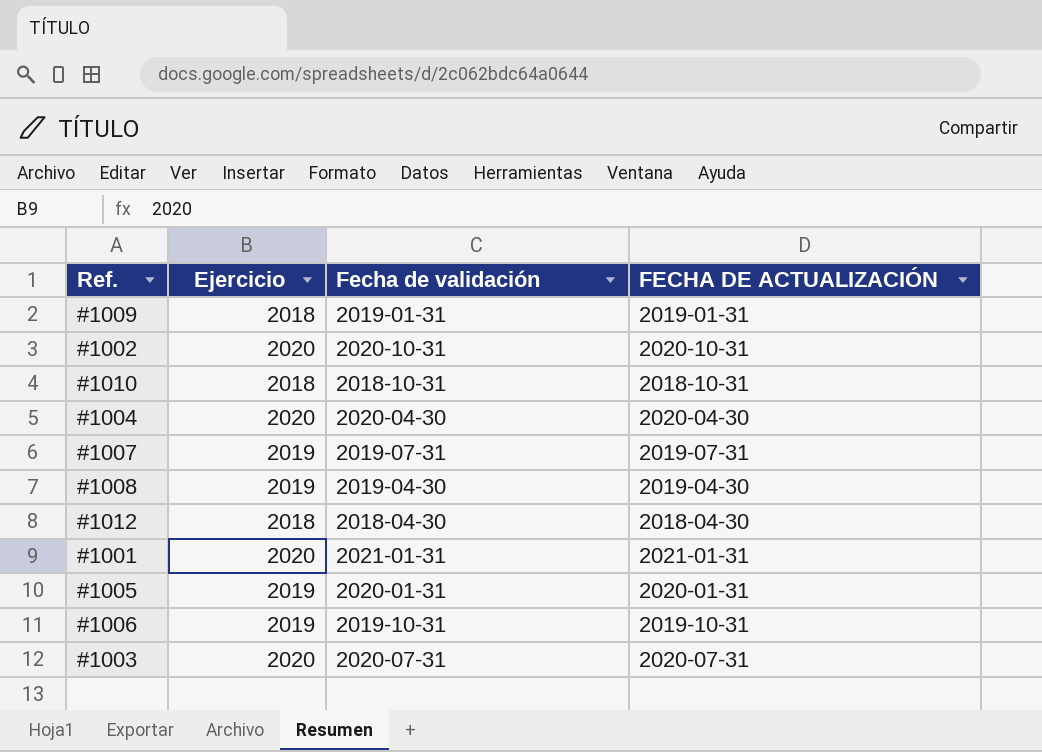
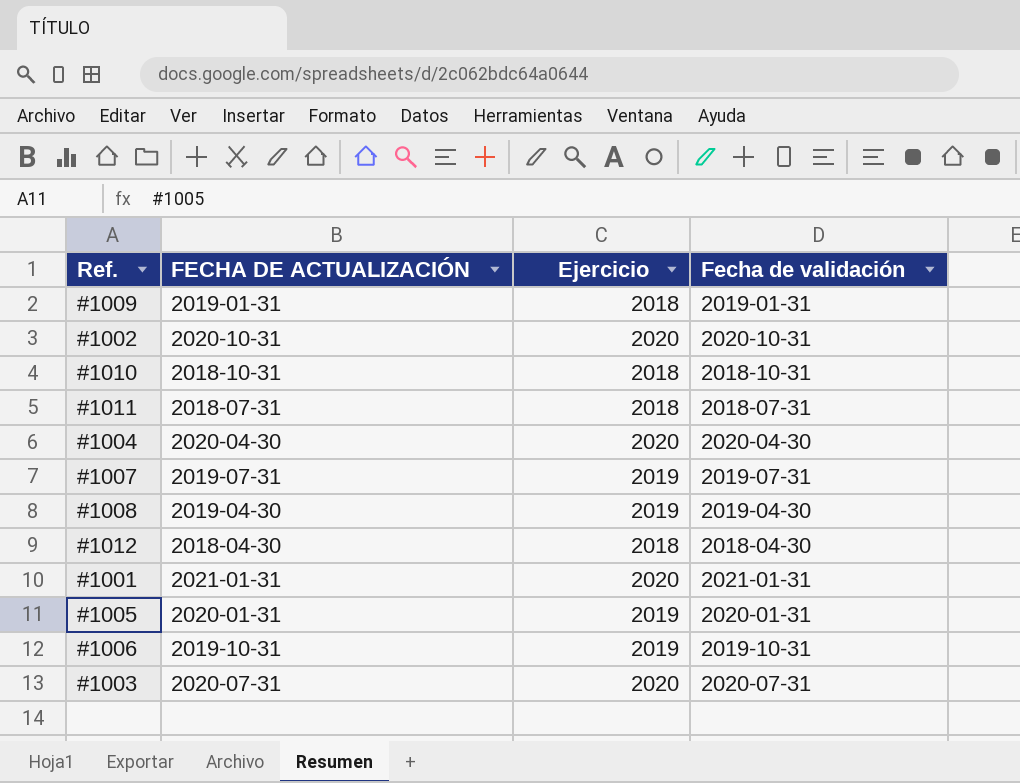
column FECHA DE ACTUALIZACIÓN | position: 4 -> 2
row #1011: none -> 2018-07-31 | 2018 | 2018-07-31

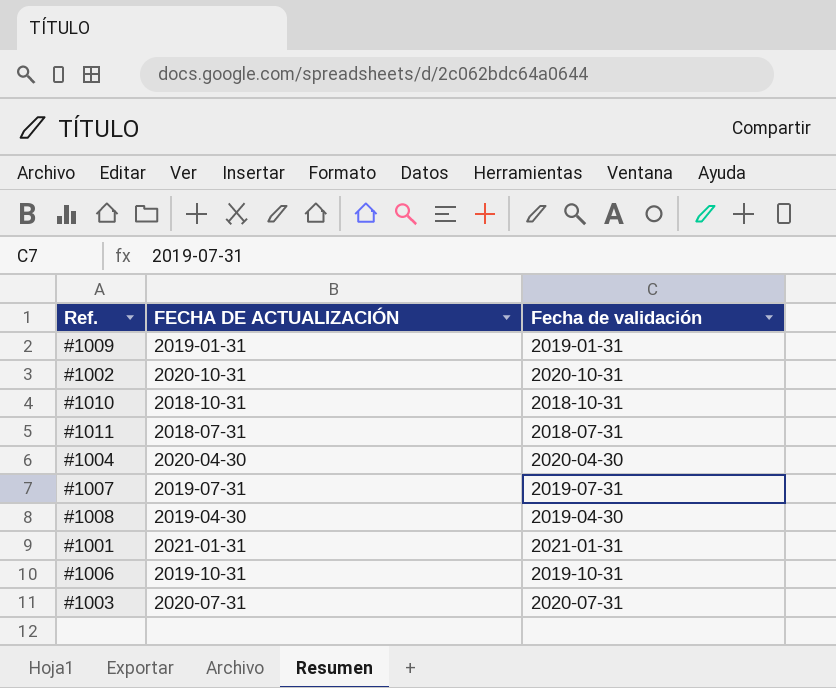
column Ejercicio | position: 3 -> none
row #1012: 2018-04-30 | 2018 | 2018-04-30 -> none
row #1005: 2020-01-31 | 2019 | 2020-01-31 -> none

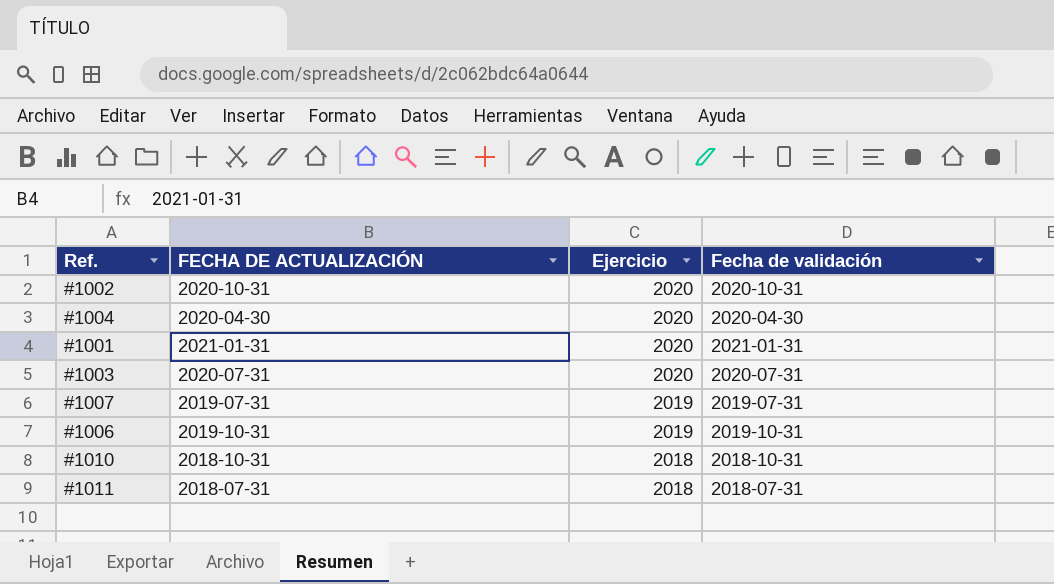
row order: none -> Ejercicio descending
column Ejercicio | position: none -> 3
row #1009: 2019-01-31 | 2019-01-31 -> none
row #1008: 2019-04-30 | 2019-04-30 -> none

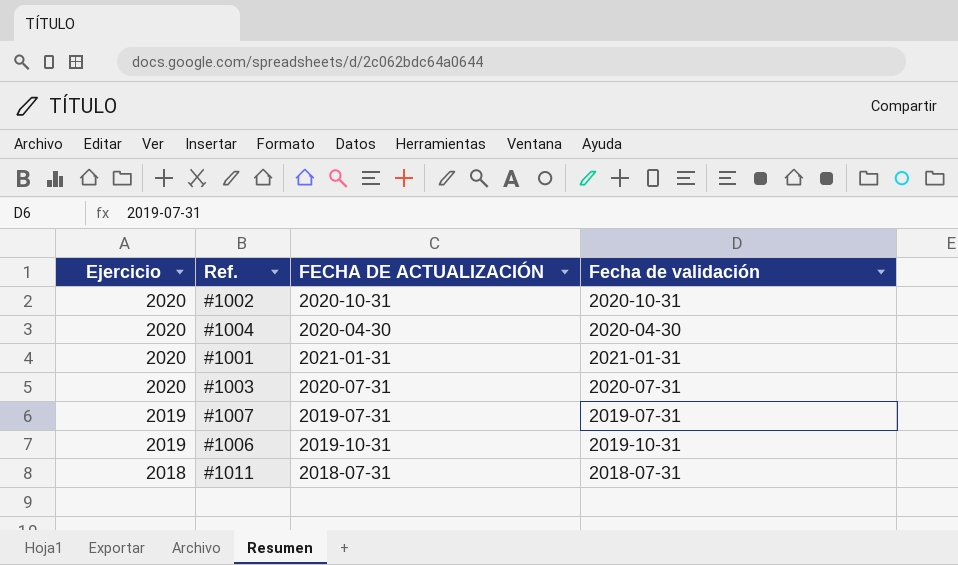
column Ejercicio | position: 3 -> 1
row #1010: 2018-10-31 | 2018 | 2018-10-31 -> none

